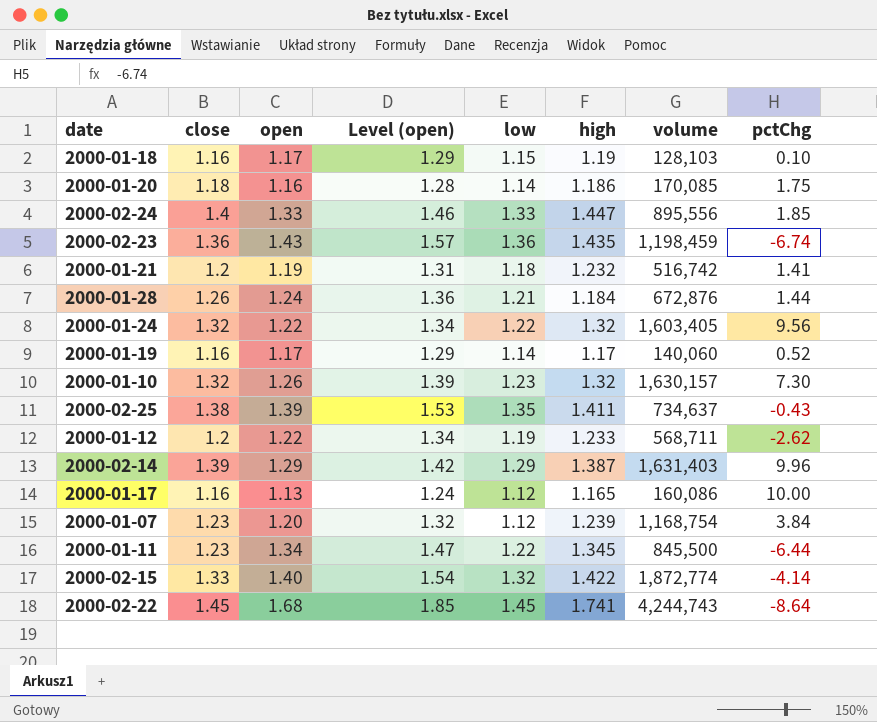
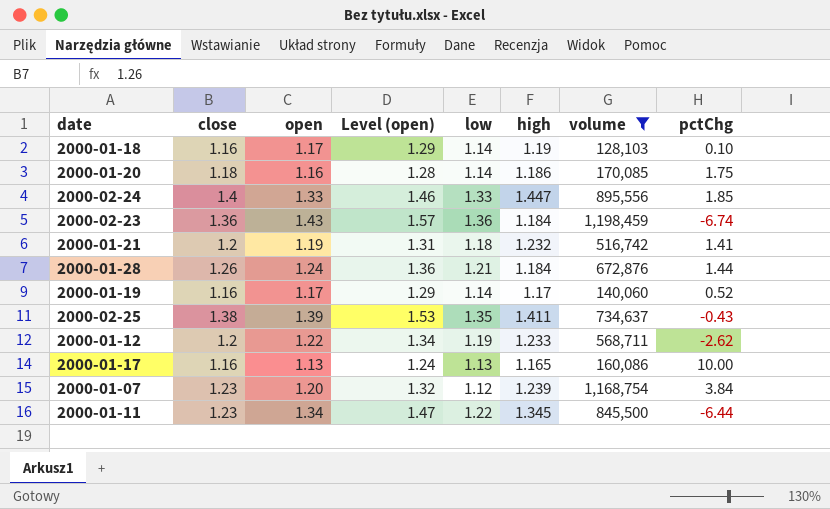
filter: none -> volume <= 1,198,459
2000-01-18 | low: 1.15 -> 1.14
2000-02-23 | high: 1.435 -> 1.184
2000-01-17 | low: 1.12 -> 1.13

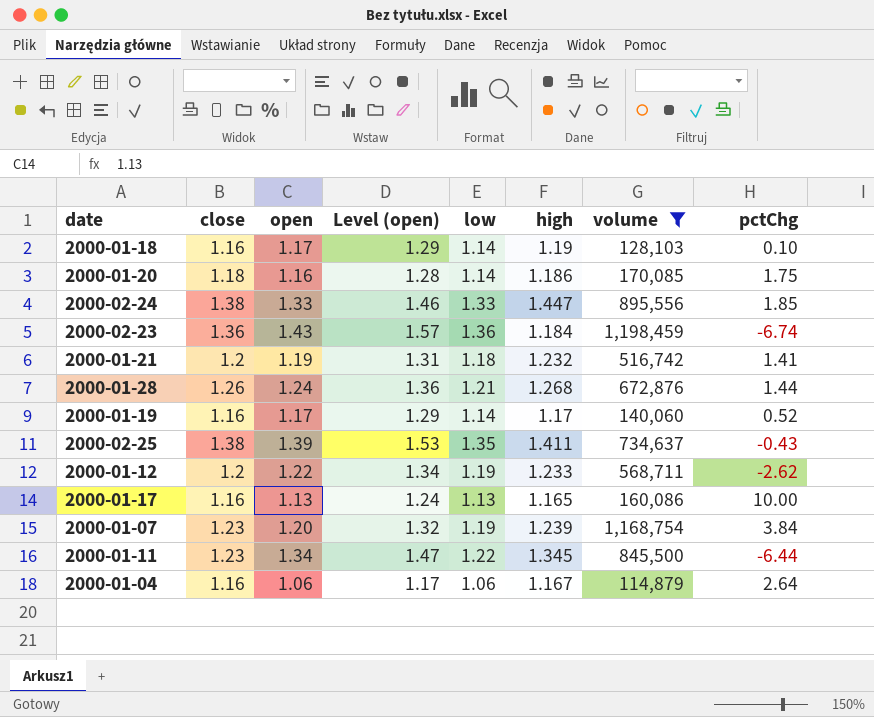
2000-02-24 | close: 1.4 -> 1.38
2000-01-28 | high: 1.184 -> 1.268
2000-01-07 | low: 1.12 -> 1.19
row 2000-01-04: none -> 1.16 | 1.06 | 1.17 | 1.06 | 1.167 | 114,879 | 2.64

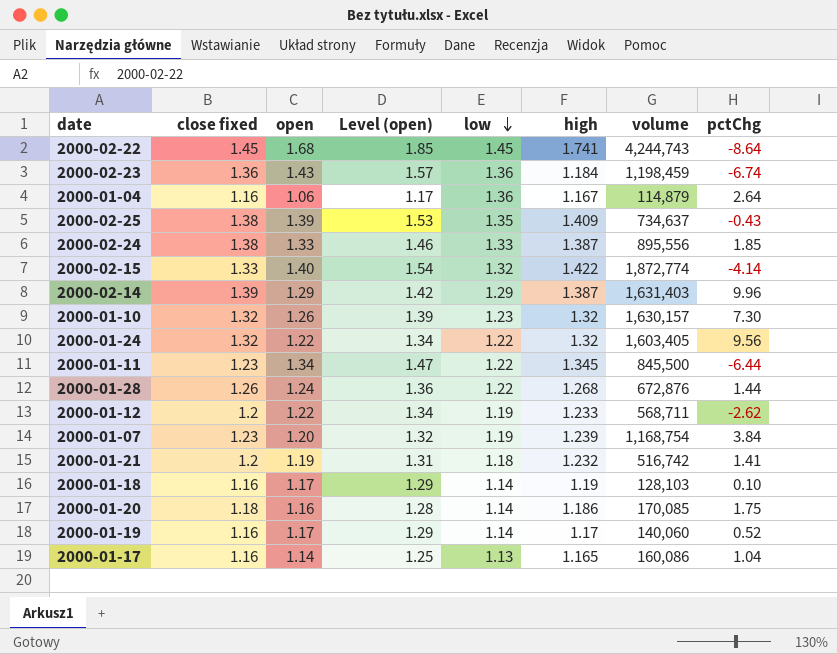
filter: volume <= 1,198,459 -> none
row order: none -> low descending
column name: close -> close fixed
2000-01-04 | low: 1.06 -> 1.36
2000-02-25 | high: 1.411 -> 1.409
2000-02-24 | high: 1.447 -> 1.387
2000-01-28 | low: 1.21 -> 1.22
2000-01-17 | open: 1.13 -> 1.14
2000-01-17 | Level (open): 1.24 -> 1.25
2000-01-17 | pctChg: 10.00 -> 1.04

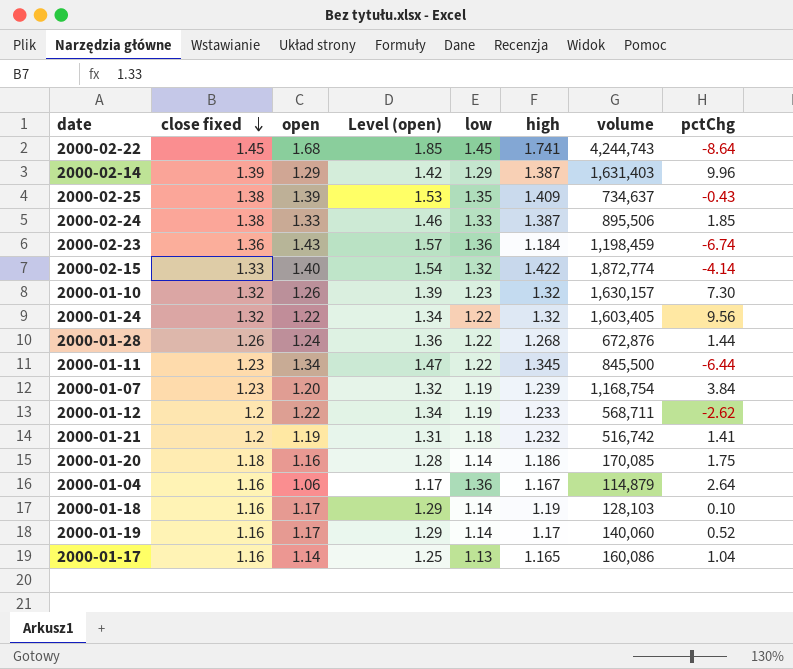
row order: low descending -> close fixed descending
2000-02-24 | volume: 895,556 -> 895,506

